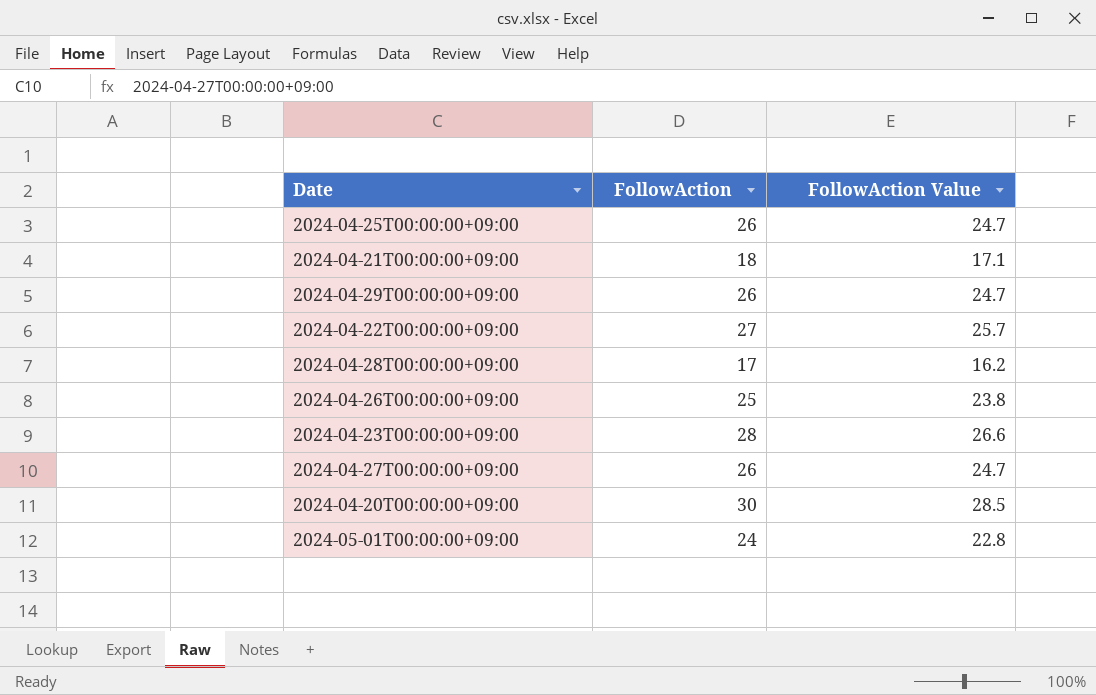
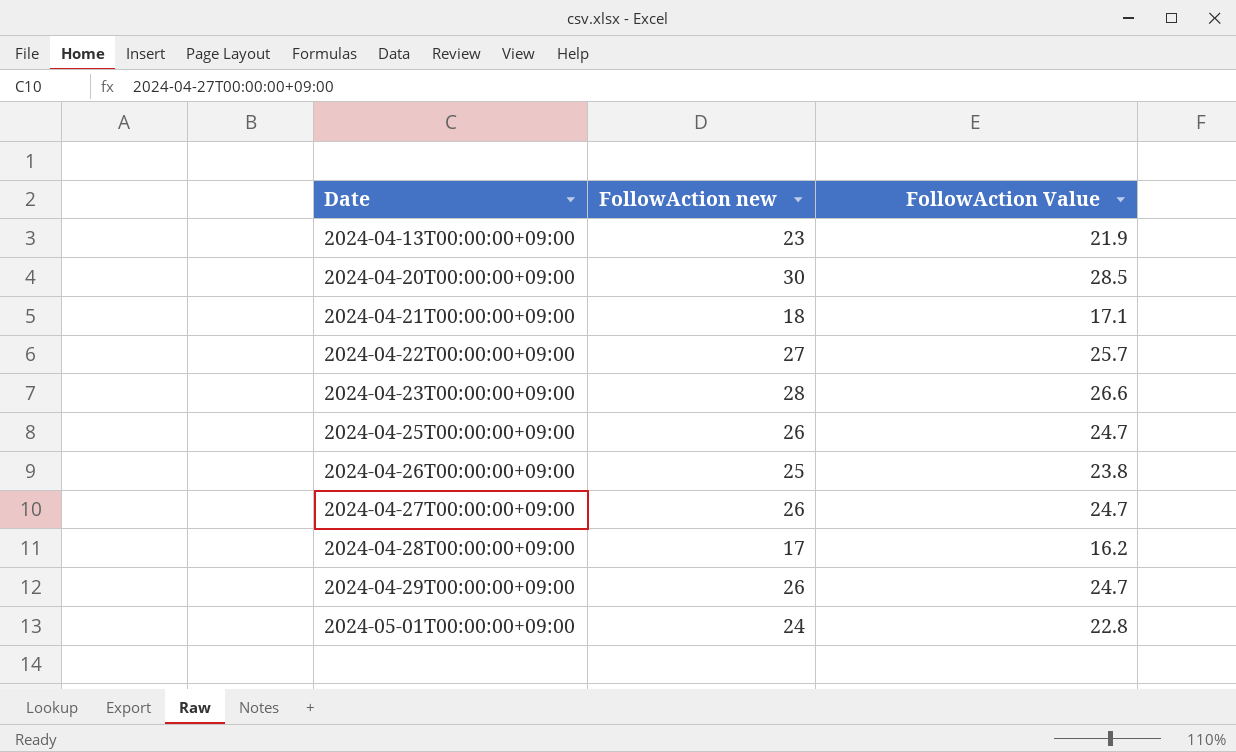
row order: none -> Date ascending
column name: FollowAction -> FollowAction new
row 2024-04-13T00:00:00+09:00: none -> 23 | 21.9

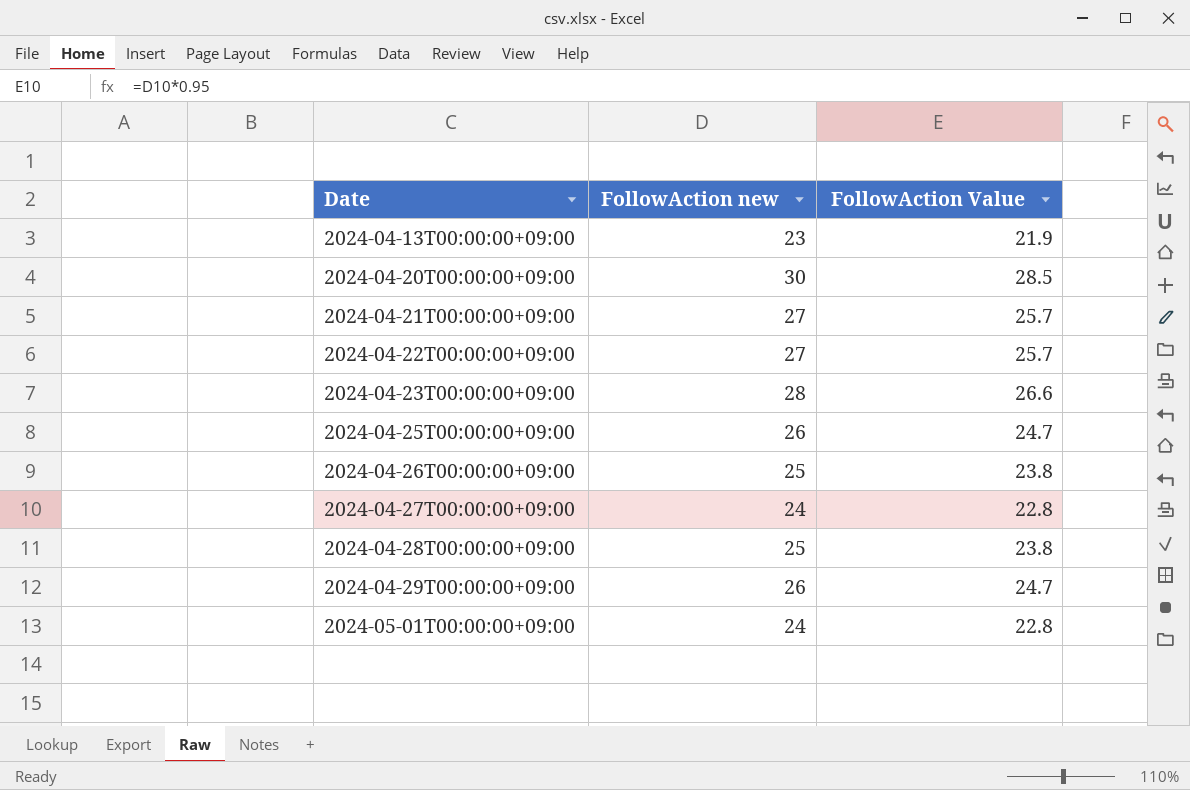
2024-04-21T00:00:00+09:00 | FollowAction new: 18 -> 27
2024-04-21T00:00:00+09:00 | FollowAction Value: 17.1 -> 25.7
2024-04-27T00:00:00+09:00 | FollowAction new: 26 -> 24
2024-04-27T00:00:00+09:00 | FollowAction Value: 24.7 -> 22.8
2024-04-28T00:00:00+09:00 | FollowAction new: 17 -> 25
2024-04-28T00:00:00+09:00 | FollowAction Value: 16.2 -> 23.8

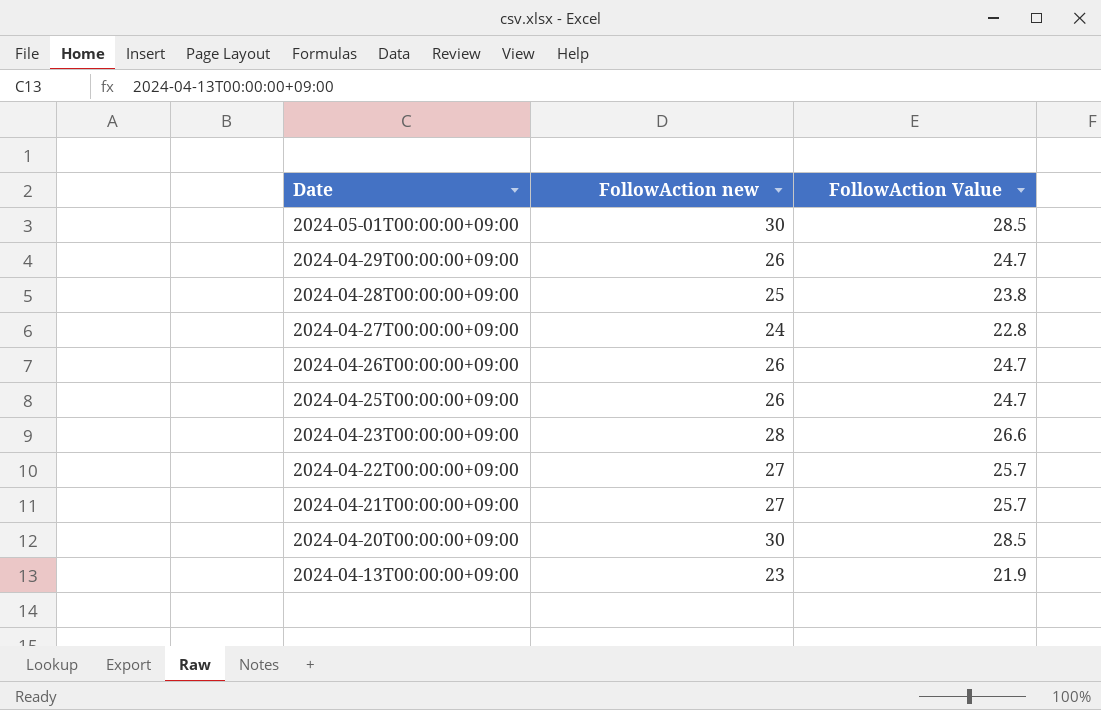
row order: Date ascending -> Date descending
2024-05-01T00:00:00+09:00 | FollowAction new: 24 -> 30
2024-05-01T00:00:00+09:00 | FollowAction Value: 22.8 -> 28.5
2024-04-26T00:00:00+09:00 | FollowAction new: 25 -> 26
2024-04-26T00:00:00+09:00 | FollowAction Value: 23.8 -> 24.7

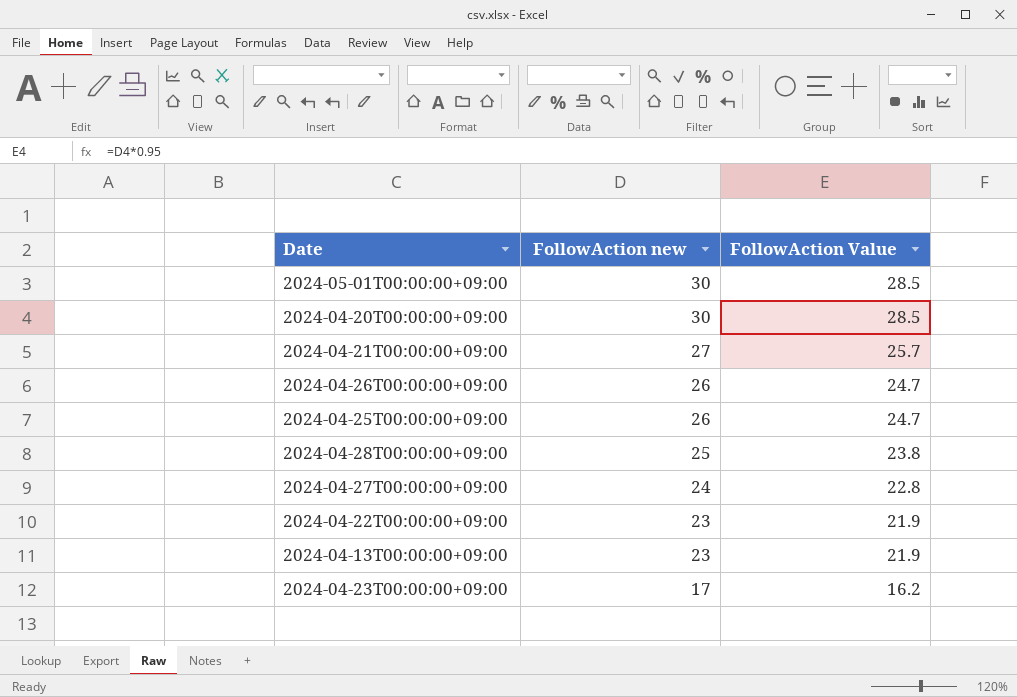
row order: Date descending -> FollowAction new descending
row 2024-04-29T00:00:00+09:00: 26 | 24.7 -> none
2024-04-22T00:00:00+09:00 | FollowAction new: 27 -> 23
2024-04-22T00:00:00+09:00 | FollowAction Value: 25.7 -> 21.9
2024-04-23T00:00:00+09:00 | FollowAction new: 28 -> 17
2024-04-23T00:00:00+09:00 | FollowAction Value: 26.6 -> 16.2

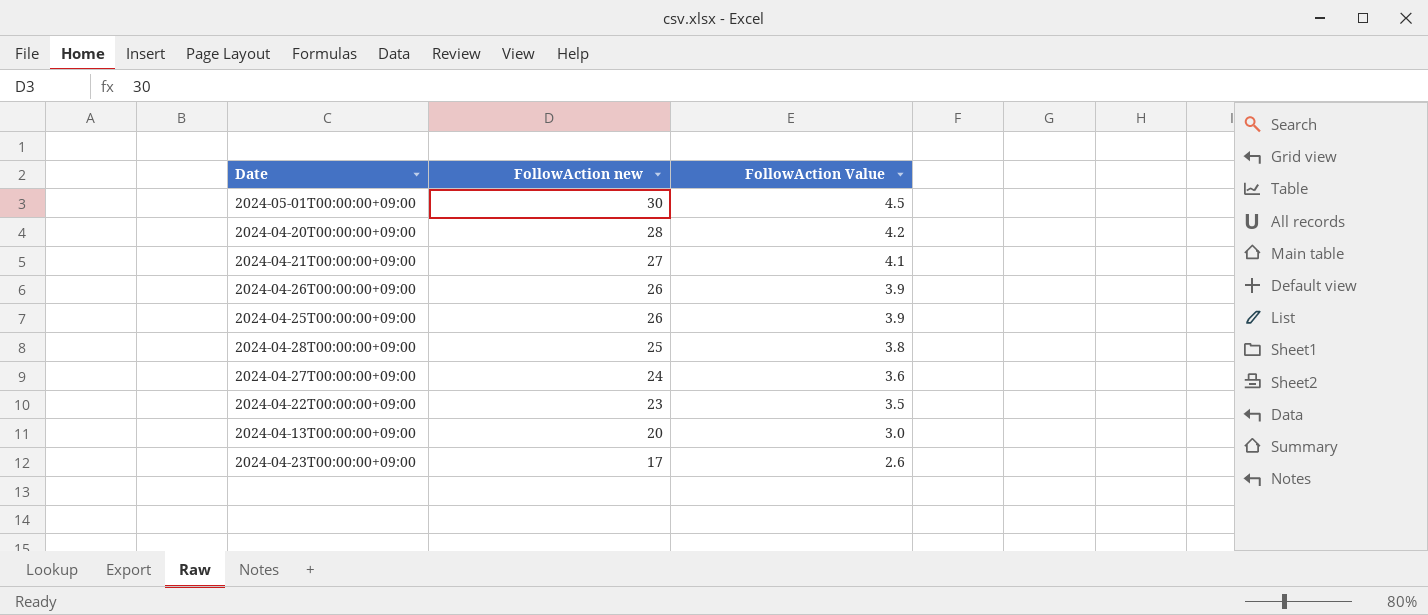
column FollowAction Value | formula: [FollowAction new] * 0.95 -> [FollowAction new] * 0.15
2024-04-20T00:00:00+09:00 | FollowAction new: 30 -> 28
2024-04-13T00:00:00+09:00 | FollowAction new: 23 -> 20

